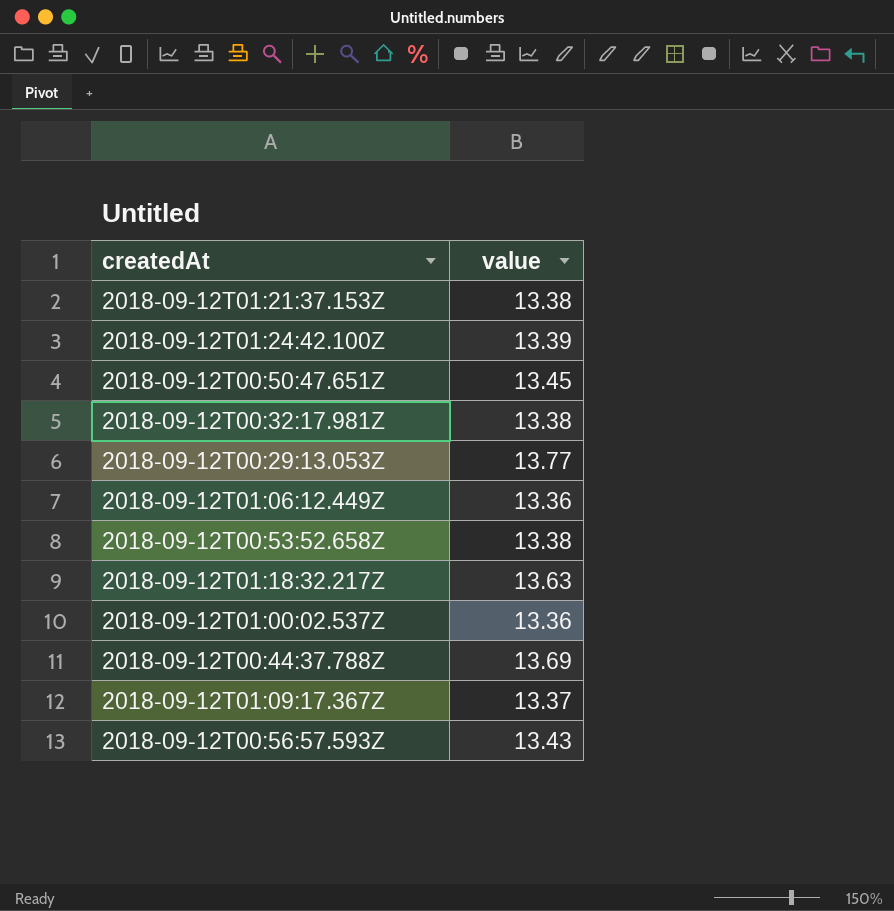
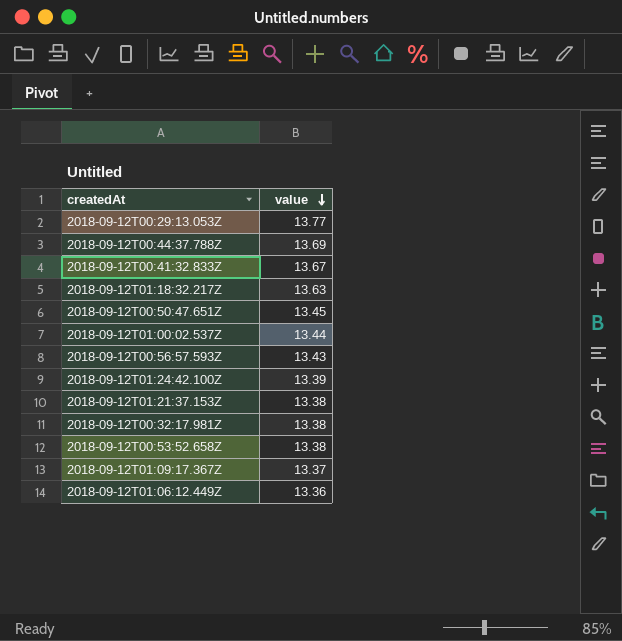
row order: none -> value descending
row 2018-09-12T00:41:32.833Z: none -> 13.67
2018-09-12T01:00:02.537Z | value: 13.36 -> 13.44

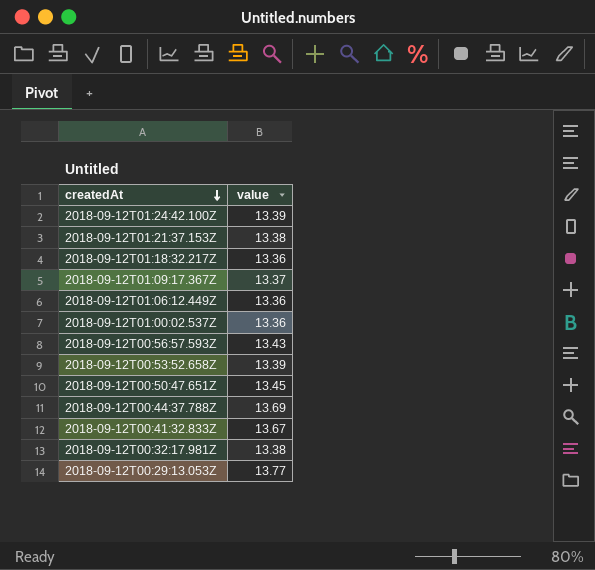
row order: value descending -> createdAt descending
2018-09-12T01:18:32.217Z | value: 13.63 -> 13.36
2018-09-12T01:00:02.537Z | value: 13.44 -> 13.36
2018-09-12T00:53:52.658Z | value: 13.38 -> 13.39

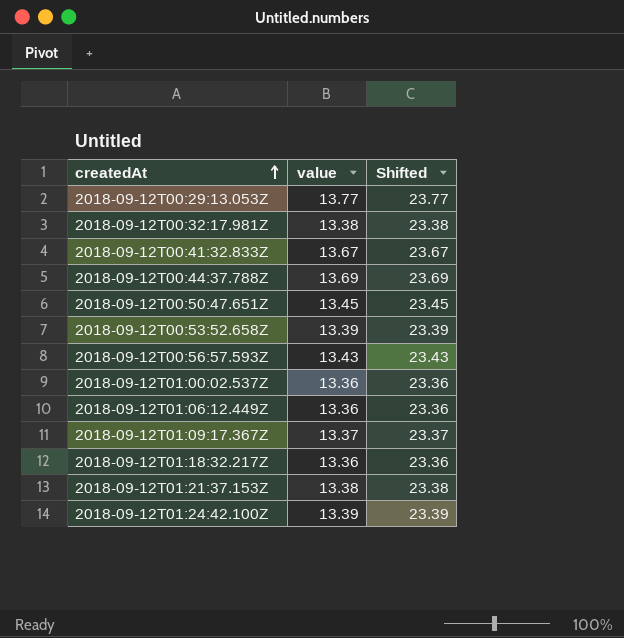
row order: createdAt descending -> createdAt ascending
column Shifted | formula: none -> [value] + 10

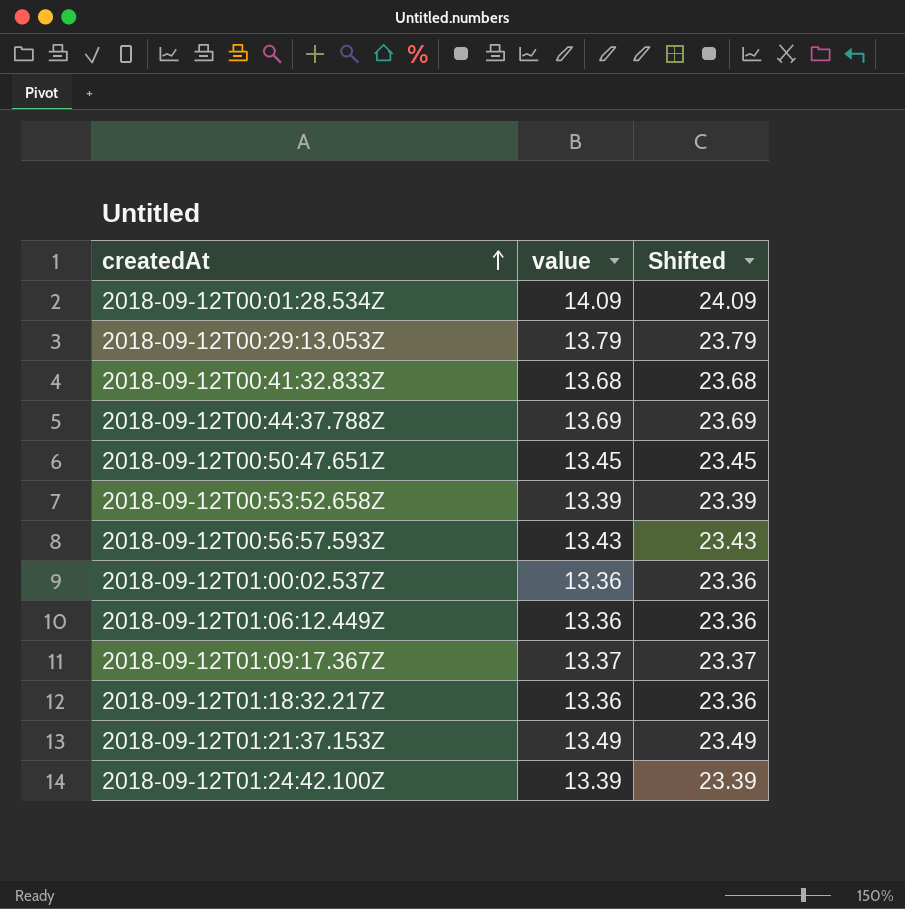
row 2018-09-12T00:32:17.981Z: 13.38 | 23.38 -> none
row 2018-09-12T00:01:28.534Z: none -> 14.09 | 24.09
2018-09-12T00:29:13.053Z | value: 13.77 -> 13.79
2018-09-12T00:29:13.053Z | Shifted: 23.77 -> 23.79
2018-09-12T00:41:32.833Z | value: 13.67 -> 13.68
2018-09-12T00:41:32.833Z | Shifted: 23.67 -> 23.68
2018-09-12T01:21:37.153Z | value: 13.38 -> 13.49
2018-09-12T01:21:37.153Z | Shifted: 23.38 -> 23.49

